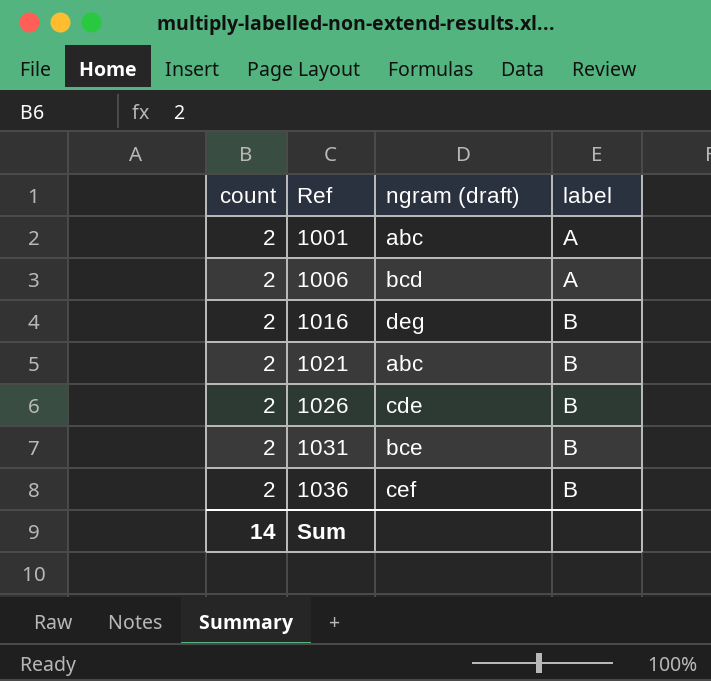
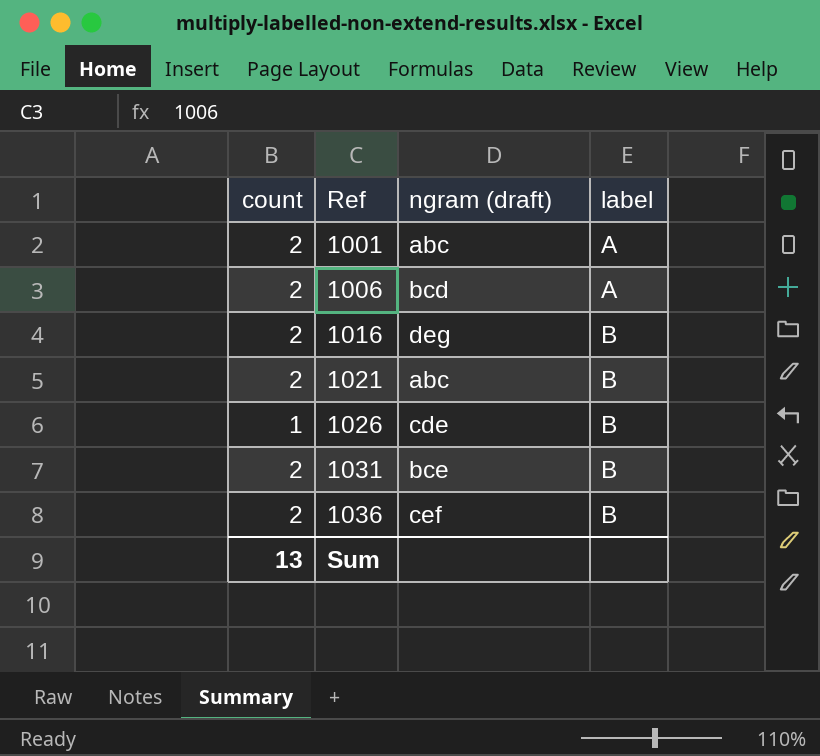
1026 | count: 2 -> 1
Sum | count: 14 -> 13

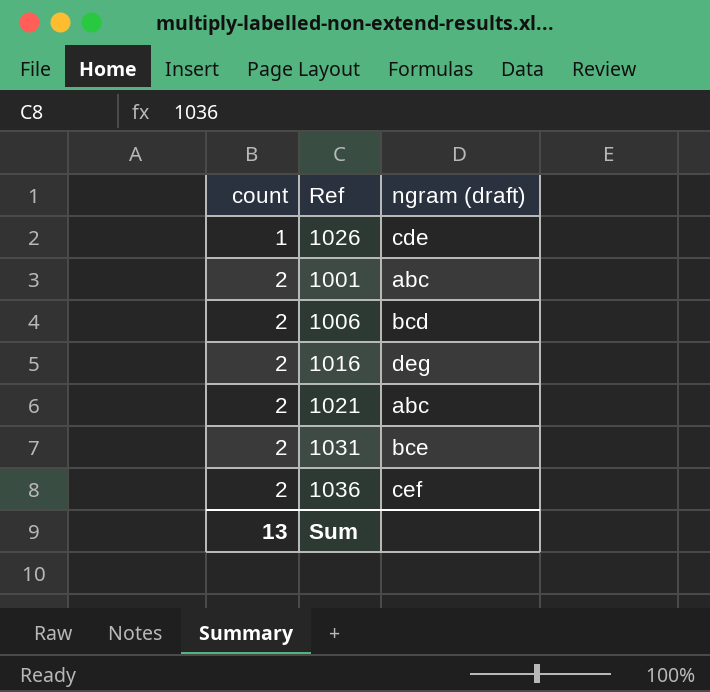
row order: Ref ascending -> count ascending
column label | position: 4 -> none

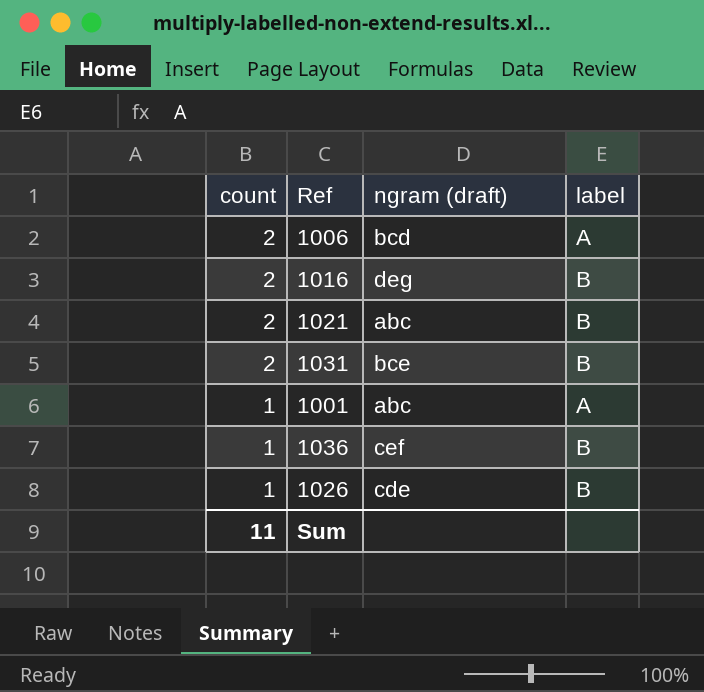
row order: count ascending -> count descending
column label | position: none -> 4
1001 | count: 2 -> 1
1036 | count: 2 -> 1
Sum | count: 13 -> 11

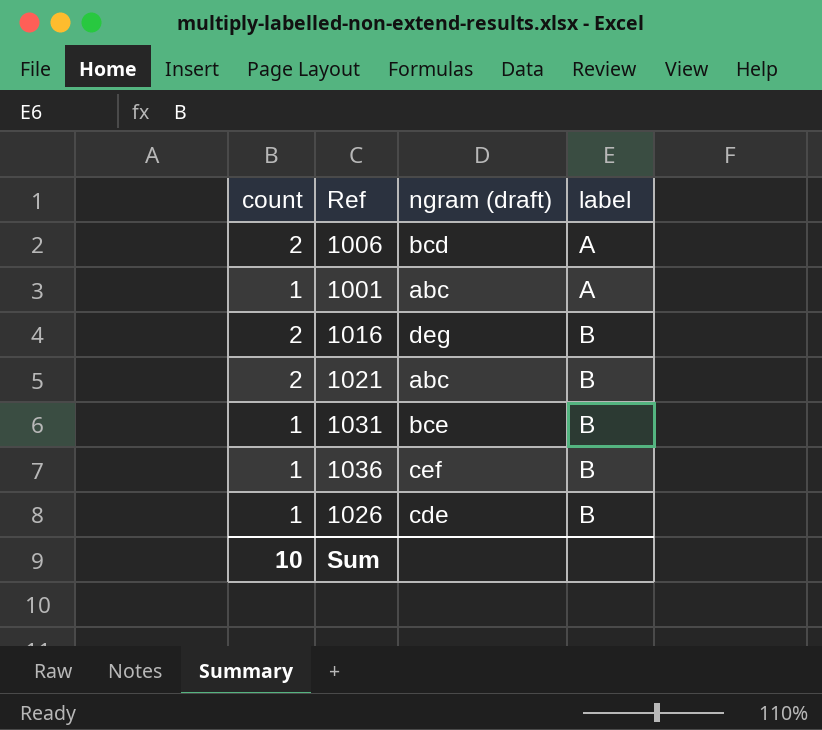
row order: count descending -> label ascending
1031 | count: 2 -> 1
Sum | count: 11 -> 10

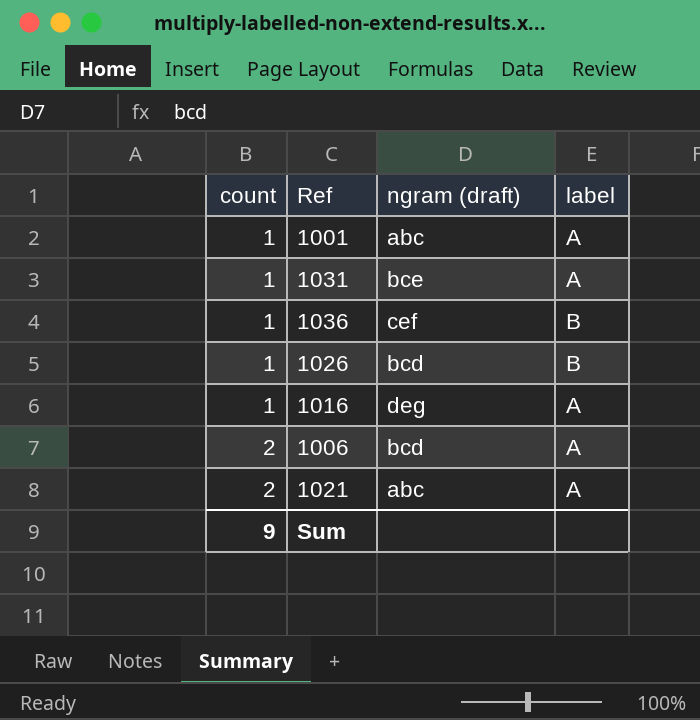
row order: label ascending -> count ascending
1031 | label: B -> A
1026 | ngram (draft): cde -> bcd
1016 | count: 2 -> 1
1016 | label: B -> A
1021 | label: B -> A
Sum | count: 10 -> 9

